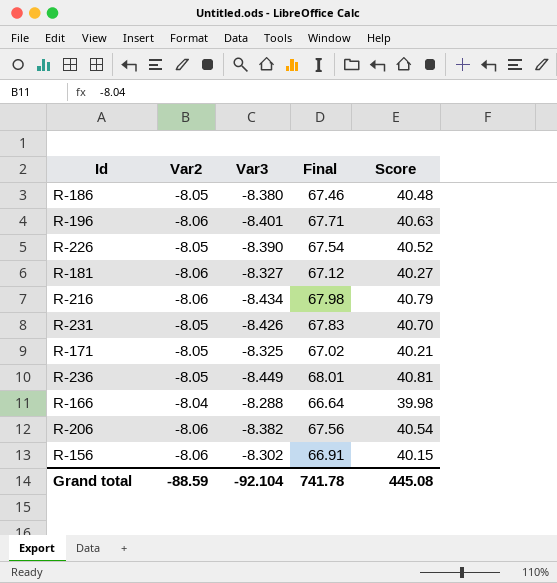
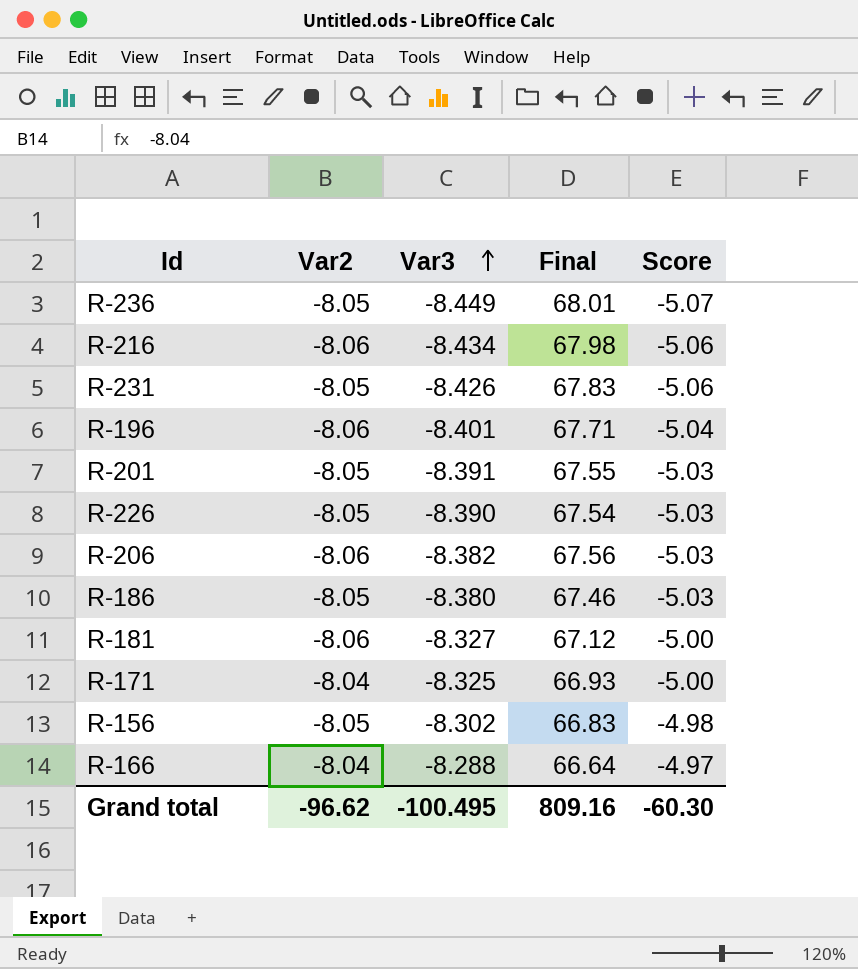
row order: none -> Var3 ascending
column Score | formula: [Final] * 0.6 -> [Var3] * 0.6
row R-201: none -> -8.05 | -8.391 | 67.55 | -5.03
R-171 | Var2: -8.05 -> -8.04
R-171 | Final: 67.02 -> 66.93
R-156 | Var2: -8.06 -> -8.05
R-156 | Final: 66.91 -> 66.83
Grand total | Var2: -88.59 -> -96.62
Grand total | Var3: -92.104 -> -100.495
Grand total | Final: 741.78 -> 809.16
Grand total | Score: 445.08 -> -60.30

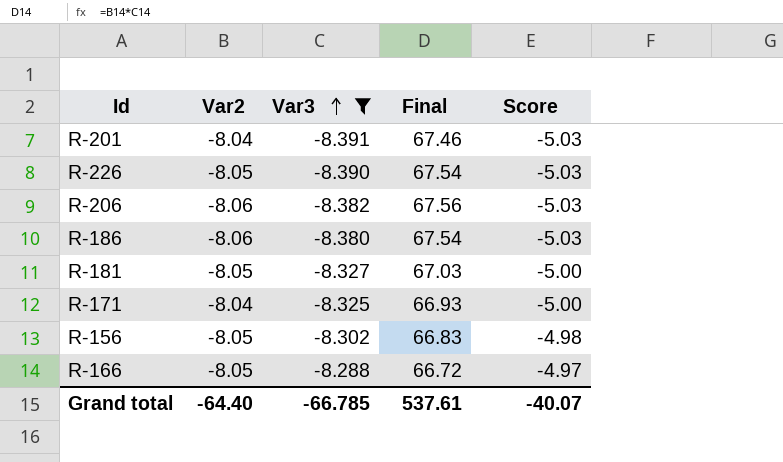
filter: none -> Var3 >= -8.391
R-201 | Var2: -8.05 -> -8.04
R-201 | Final: 67.55 -> 67.46
R-186 | Var2: -8.05 -> -8.06
R-186 | Final: 67.46 -> 67.54
R-181 | Var2: -8.06 -> -8.05
R-181 | Final: 67.12 -> 67.03
R-166 | Var2: -8.04 -> -8.05
R-166 | Final: 66.64 -> 66.72
Grand total | Var2: -96.62 -> -64.40
Grand total | Var3: -100.495 -> -66.785
Grand total | Final: 809.16 -> 537.61
Grand total | Score: -60.30 -> -40.07

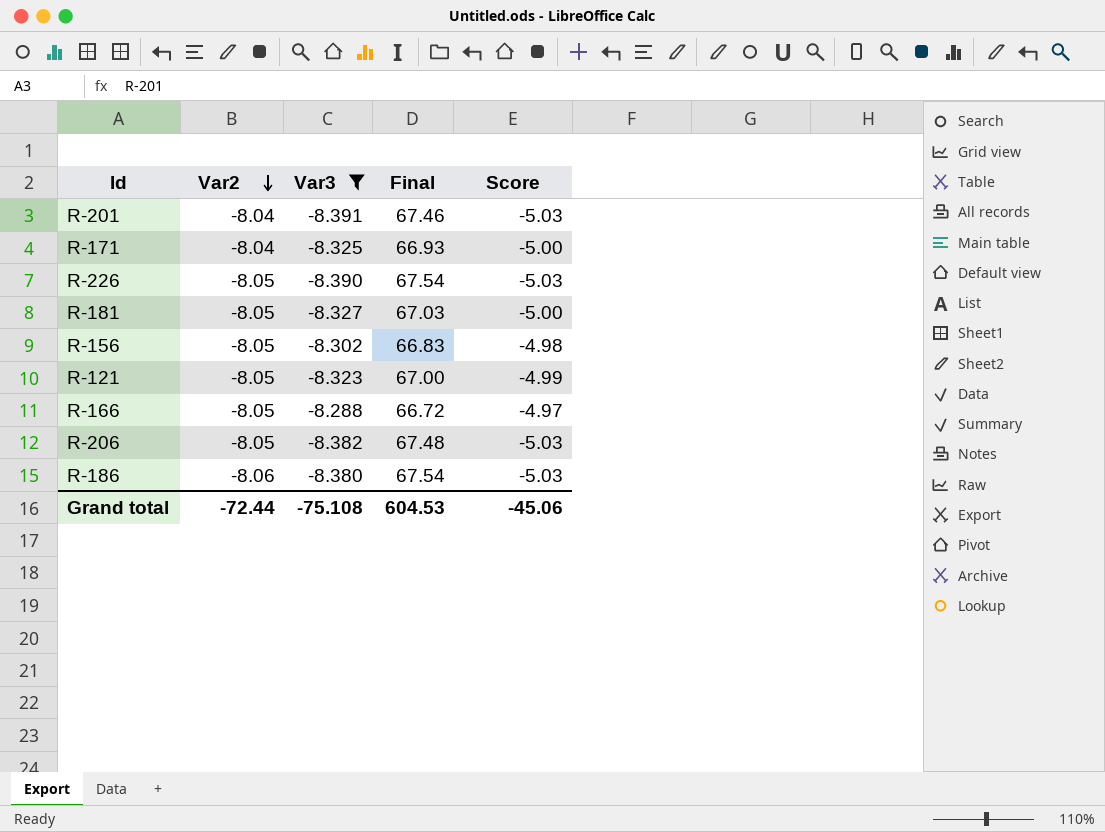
row order: Var3 ascending -> Var2 descending
row R-121: none -> -8.05 | -8.323 | 67.00 | -4.99
R-206 | Var2: -8.06 -> -8.05
R-206 | Final: 67.56 -> 67.48
Grand total | Var2: -64.40 -> -72.44
Grand total | Var3: -66.785 -> -75.108
Grand total | Final: 537.61 -> 604.53
Grand total | Score: -40.07 -> -45.06

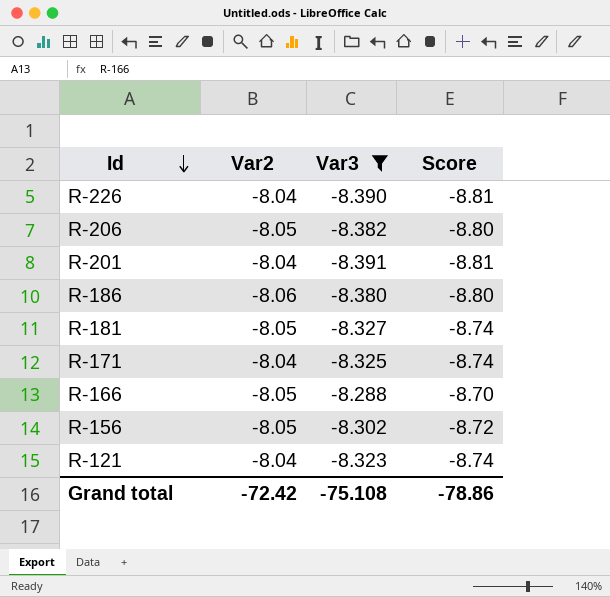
row order: Var2 descending -> Id descending
column Final | formula: [Var2] * [Var3] -> none
column Score | formula: [Var3] * 0.6 -> [Var3] * 1.05
R-226 | Var2: -8.05 -> -8.04
R-121 | Var2: -8.05 -> -8.04
Grand total | Var2: -72.44 -> -72.42
Grand total | Score: -45.06 -> -78.86

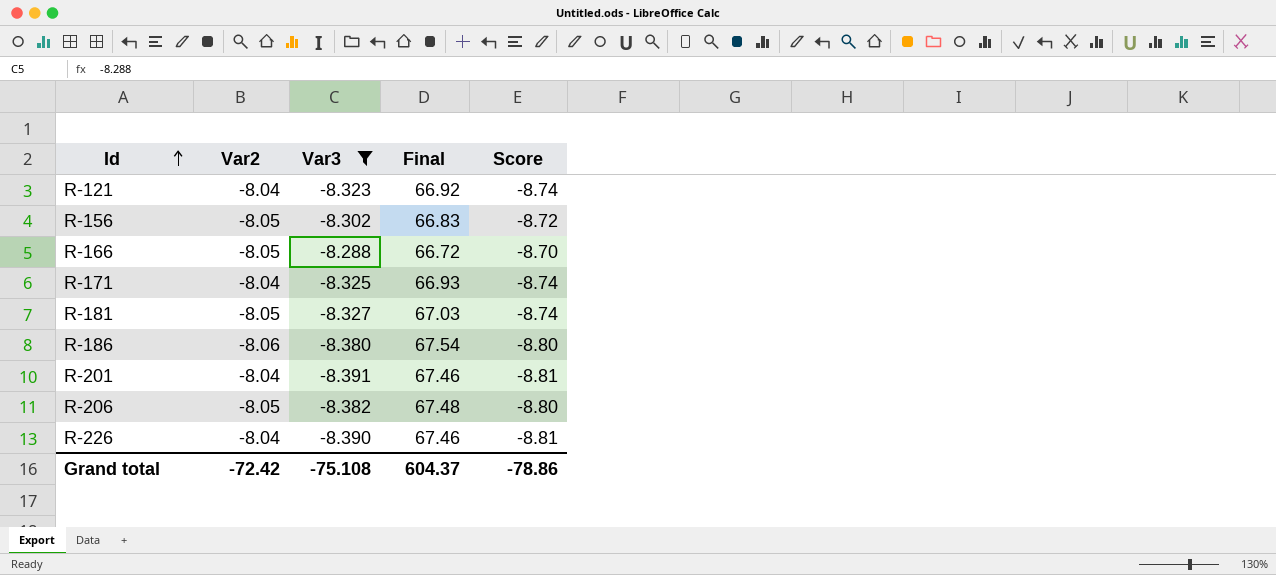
row order: Id descending -> Id ascending
column Final | formula: none -> [Var2] * [Var3]

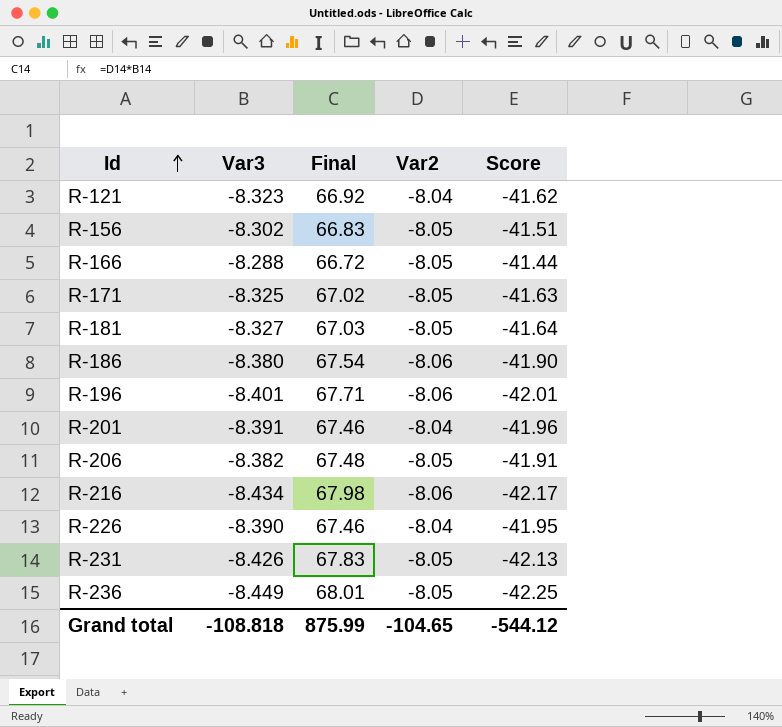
filter: Var3 >= -8.391 -> none
column Var2 | position: 2 -> 4
column Score | formula: [Var3] * 1.05 -> [Var3] * 5
R-171 | Final: 66.93 -> 67.02
R-171 | Var2: -8.04 -> -8.05
Grand total | Var3: -75.108 -> -108.818
Grand total | Final: 604.37 -> 875.99
Grand total | Var2: -72.42 -> -104.65
Grand total | Score: -78.86 -> -544.12

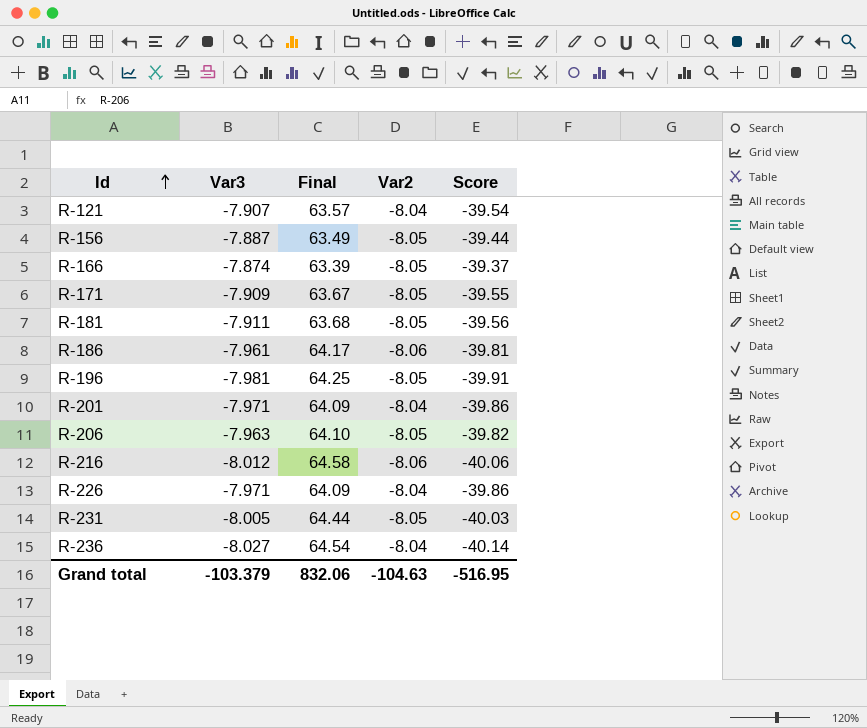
R-121 | Var3: -8.323 -> -7.907
R-121 | Final: 66.92 -> 63.57
R-121 | Score: -41.62 -> -39.54
R-156 | Var3: -8.302 -> -7.887
R-156 | Final: 66.83 -> 63.49
R-156 | Score: -41.51 -> -39.44
R-166 | Var3: -8.288 -> -7.874
R-166 | Final: 66.72 -> 63.39
R-166 | Score: -41.44 -> -39.37
R-171 | Var3: -8.325 -> -7.909
R-171 | Final: 67.02 -> 63.67
R-171 | Score: -41.63 -> -39.55
R-181 | Var3: -8.327 -> -7.911
R-181 | Final: 67.03 -> 63.68
R-181 | Score: -41.64 -> -39.56
R-186 | Var3: -8.380 -> -7.961
R-186 | Final: 67.54 -> 64.17
R-186 | Score: -41.90 -> -39.81
R-196 | Var3: -8.401 -> -7.981
R-196 | Final: 67.71 -> 64.25
R-196 | Var2: -8.06 -> -8.05
R-196 | Score: -42.01 -> -39.91
R-201 | Var3: -8.391 -> -7.971
R-201 | Final: 67.46 -> 64.09
R-201 | Score: -41.96 -> -39.86
R-206 | Var3: -8.382 -> -7.963
R-206 | Final: 67.48 -> 64.10
R-206 | Score: -41.91 -> -39.82
R-216 | Var3: -8.434 -> -8.012
R-216 | Final: 67.98 -> 64.58
R-216 | Score: -42.17 -> -40.06
R-226 | Var3: -8.390 -> -7.971
R-226 | Final: 67.46 -> 64.09
R-226 | Score: -41.95 -> -39.86
R-231 | Var3: -8.426 -> -8.005
R-231 | Final: 67.83 -> 64.44
R-231 | Score: -42.13 -> -40.03
R-236 | Var3: -8.449 -> -8.027
R-236 | Final: 68.01 -> 64.54
R-236 | Var2: -8.05 -> -8.04
R-236 | Score: -42.25 -> -40.14
Grand total | Var3: -108.818 -> -103.379
Grand total | Final: 875.99 -> 832.06
Grand total | Var2: -104.65 -> -104.63
Grand total | Score: -544.12 -> -516.95

